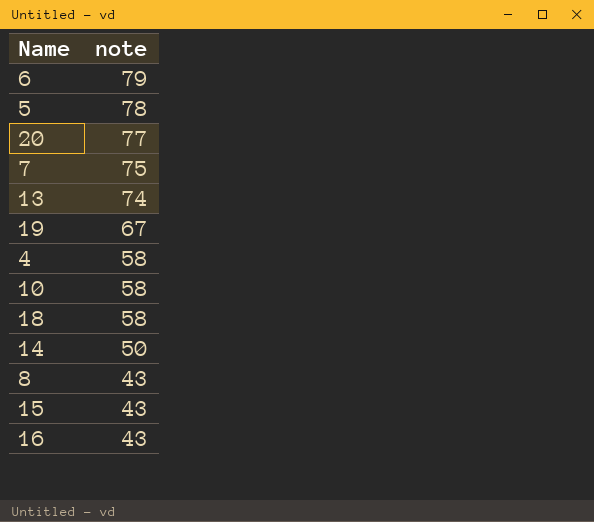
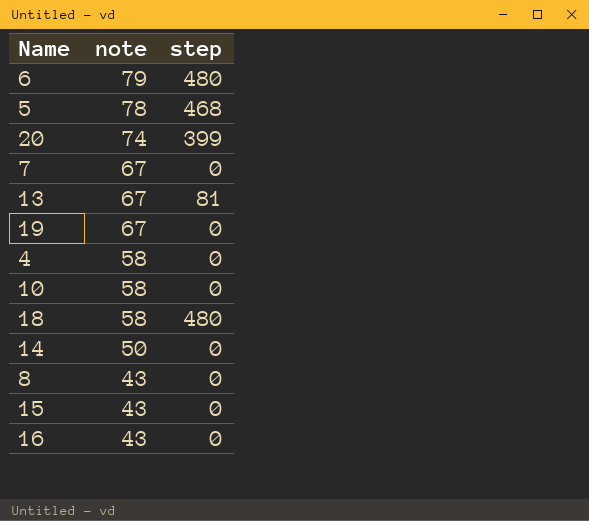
column step | position: none -> 3
20 | note: 77 -> 74
7 | note: 75 -> 67
13 | note: 74 -> 67

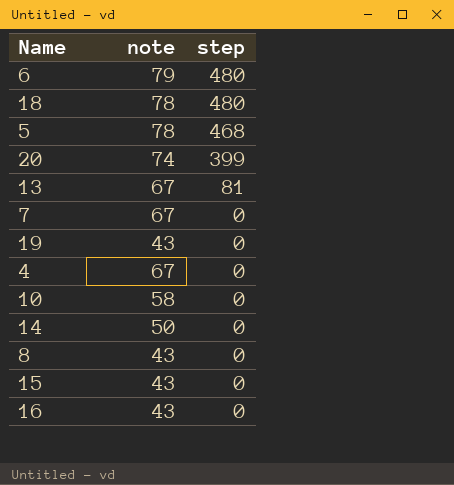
row order: note descending -> step descending
18 | note: 58 -> 78
19 | note: 67 -> 43
4 | note: 58 -> 67

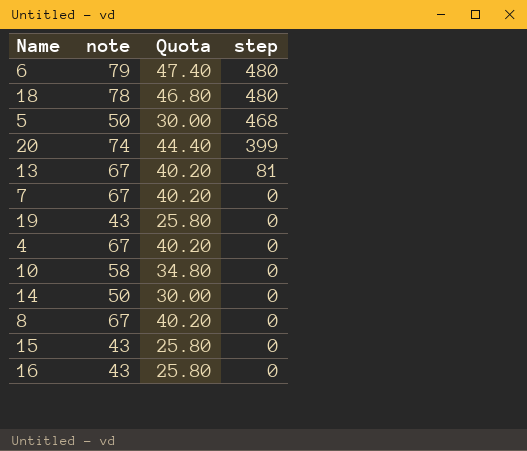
column Quota | formula: none -> [note] * 0.6
5 | note: 78 -> 50
8 | note: 43 -> 67

